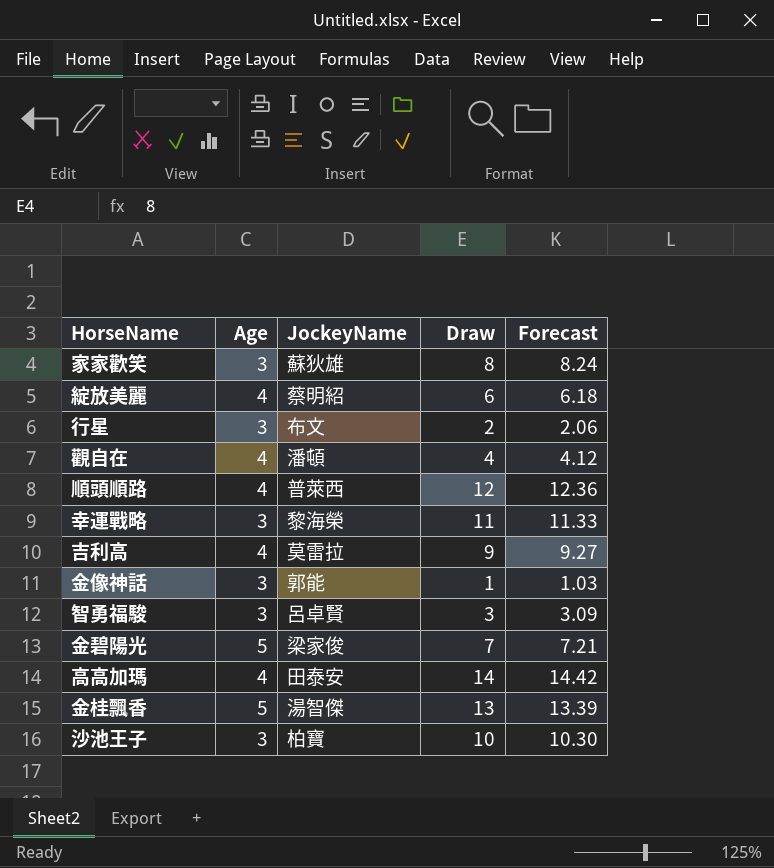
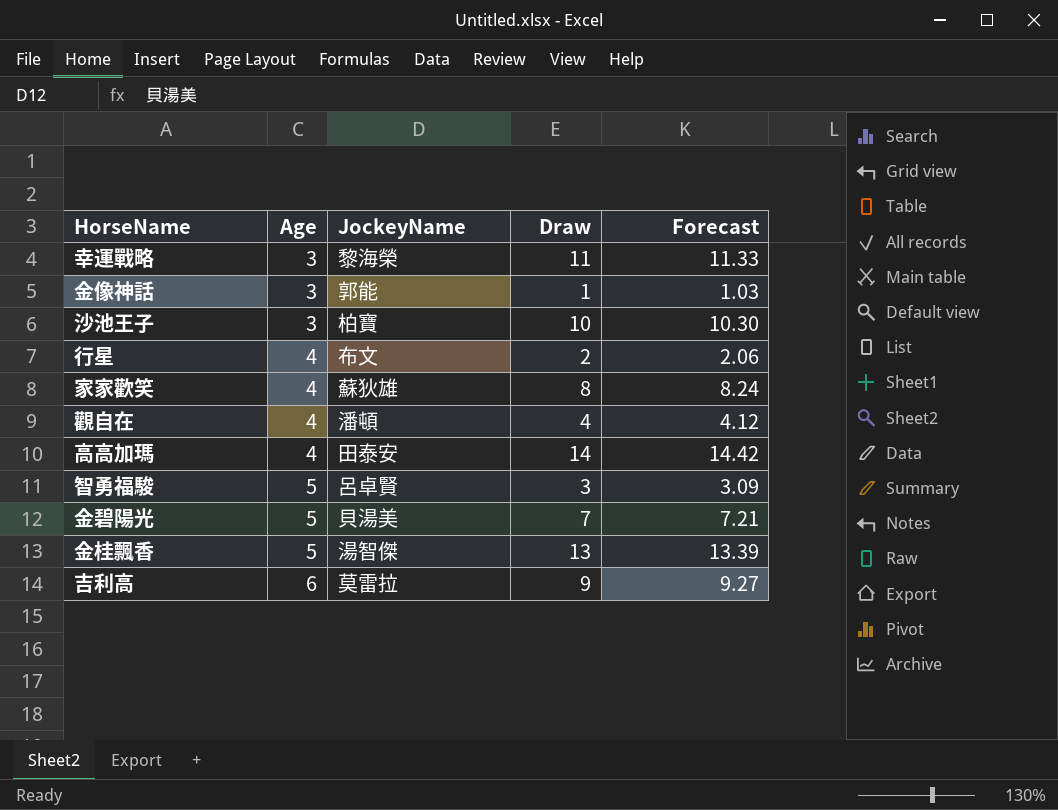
row order: none -> Age ascending
row 綻放美麗: 4 | 蔡明紹 | 6 | 6.18 -> none
row 順頭順路: 4 | 普萊西 | 12 | 12.36 -> none
行星 | Age: 3 -> 4
家家歡笑 | Age: 3 -> 4
智勇福駿 | Age: 3 -> 5
金碧陽光 | JockeyName: 梁家俊 -> 貝湯美
吉利高 | Age: 4 -> 6

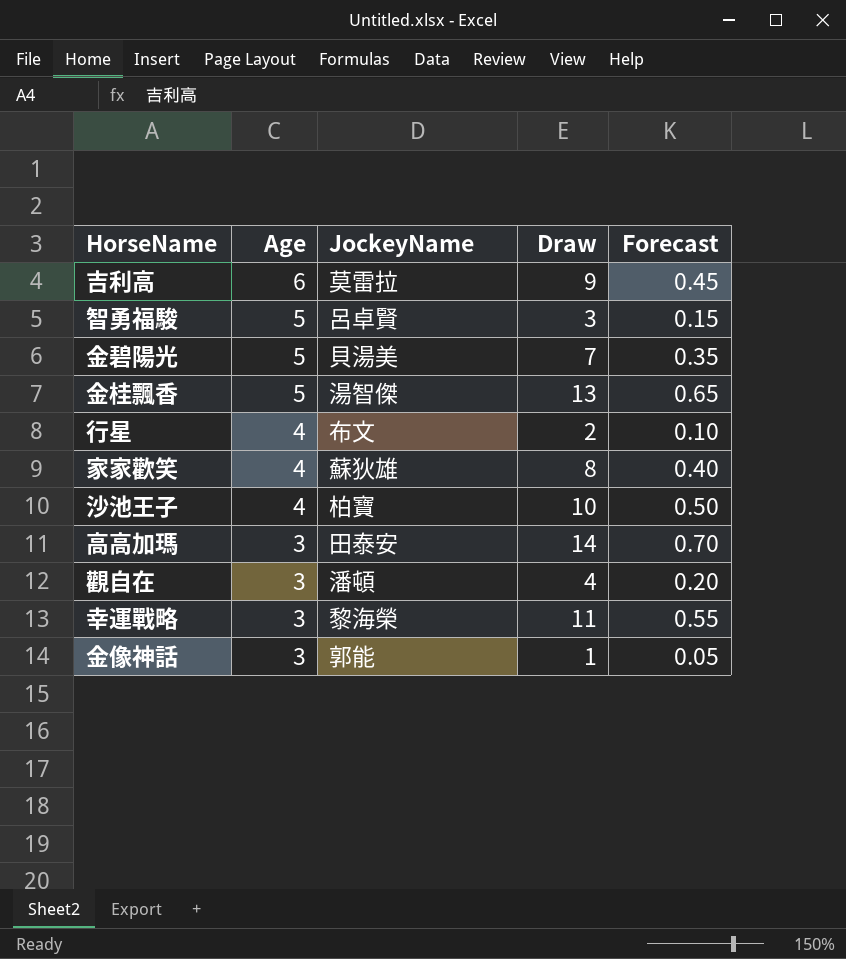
row order: Age ascending -> Age descending
column Forecast | formula: [Draw] * 1.03 -> [Draw] * 0.05
沙池王子 | Age: 3 -> 4
高高加瑪 | Age: 4 -> 3
觀自在 | Age: 4 -> 3

